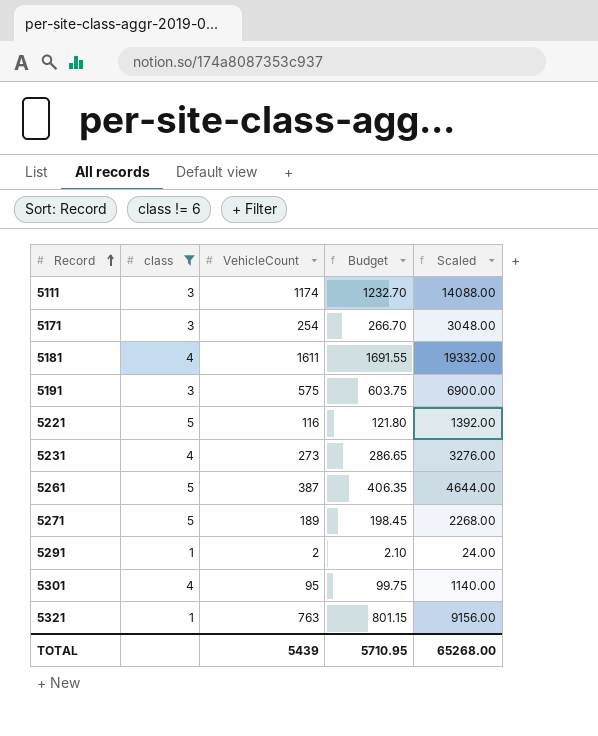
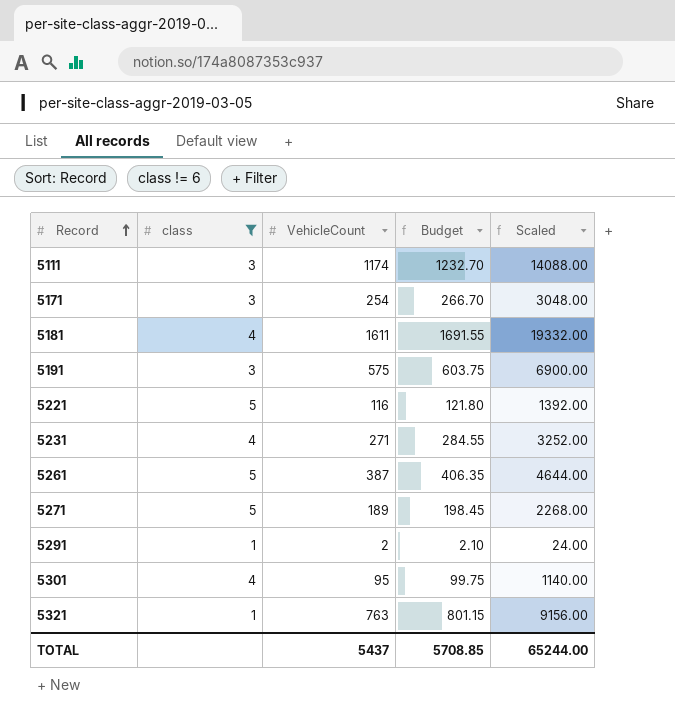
5231 | VehicleCount: 273 -> 271
5231 | Budget: 286.65 -> 284.55
5231 | Scaled: 3276.00 -> 3252.00
TOTAL | VehicleCount: 5439 -> 5437
TOTAL | Budget: 5710.95 -> 5708.85
TOTAL | Scaled: 65268.00 -> 65244.00

